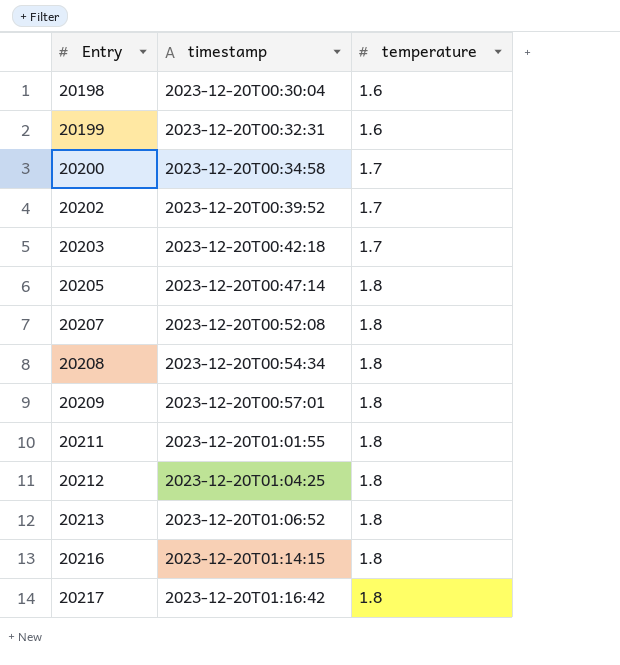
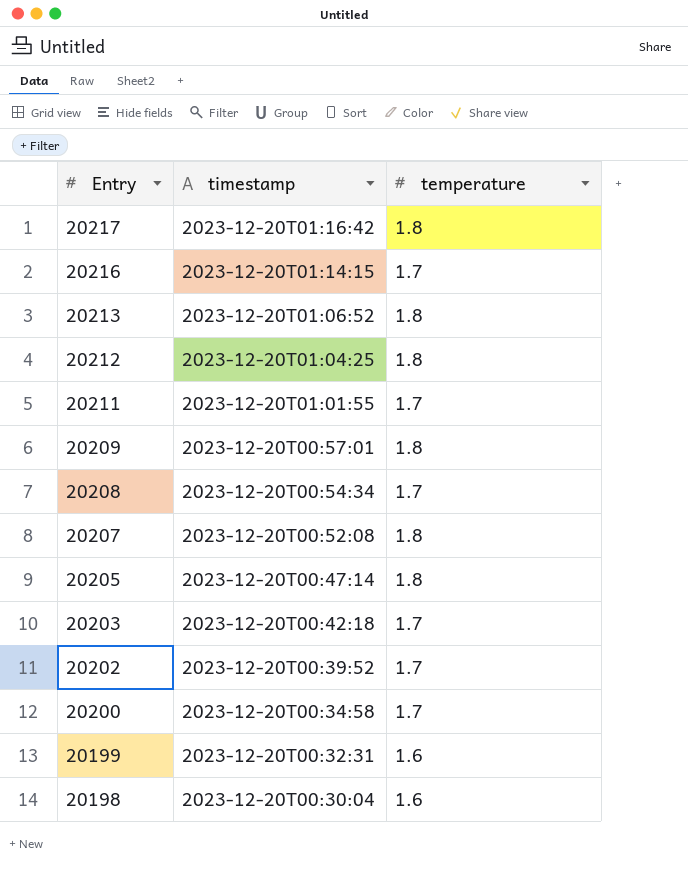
row order: Entry ascending -> Entry descending
20216 | temperature: 1.8 -> 1.7
20211 | temperature: 1.8 -> 1.7
20208 | temperature: 1.8 -> 1.7

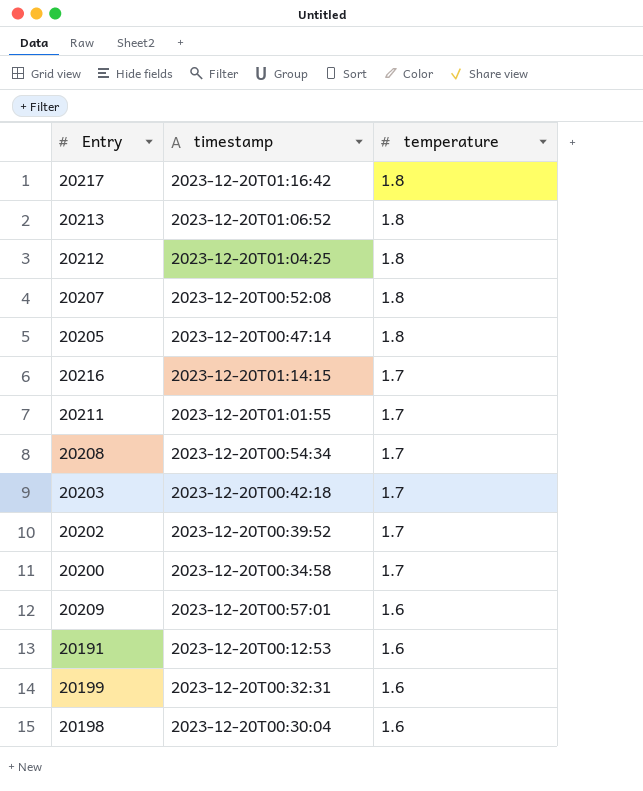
row order: Entry descending -> temperature descending
20209 | temperature: 1.8 -> 1.6
row 20191: none -> 2023-12-20T00:12:53 | 1.6

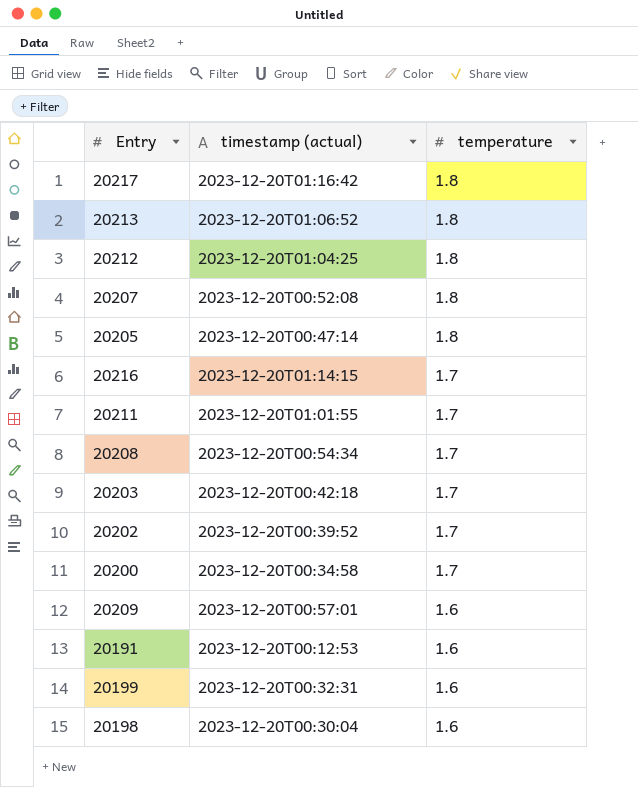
column name: timestamp -> timestamp (actual)

